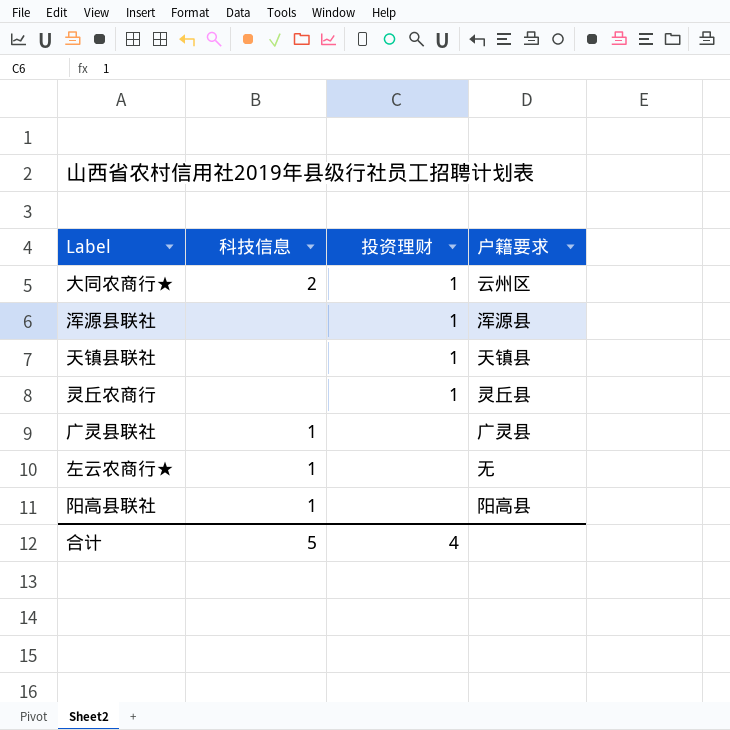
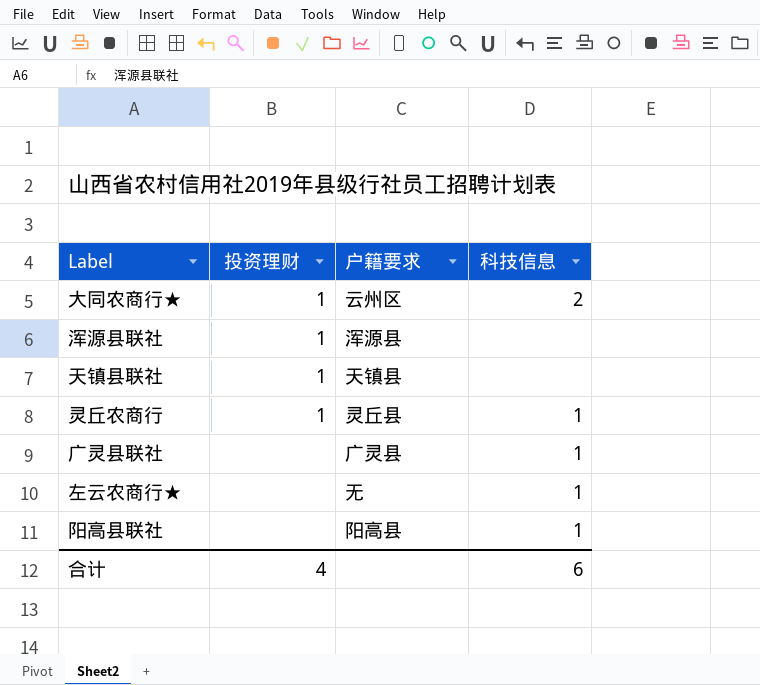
column 科技信息 | position: 2 -> 4
灵丘农商行 | 科技信息: none -> 1
合计 | 科技信息: 5 -> 6

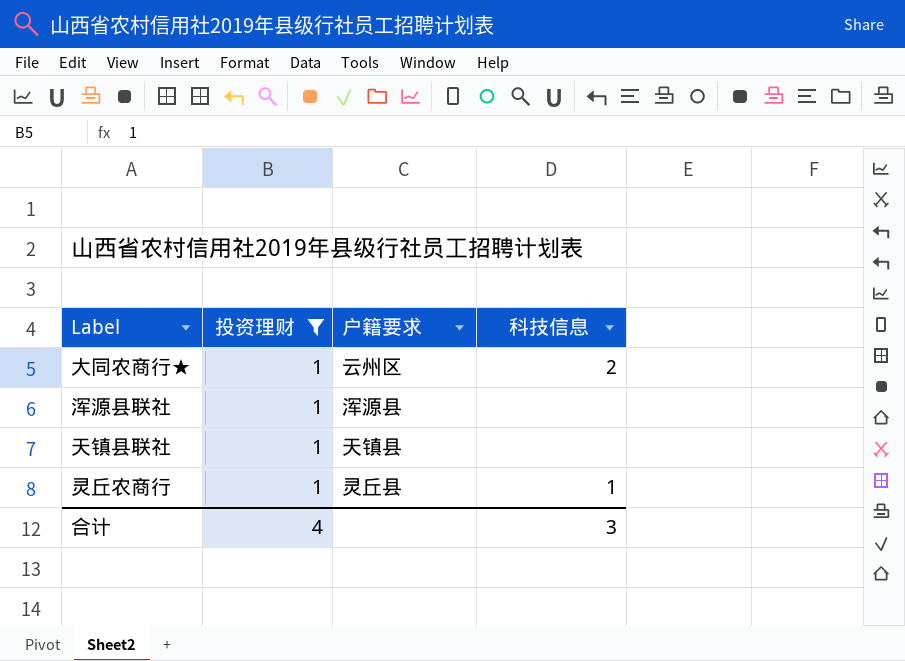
filter: none -> 投资理财 = 1
合计 | 科技信息: 6 -> 3

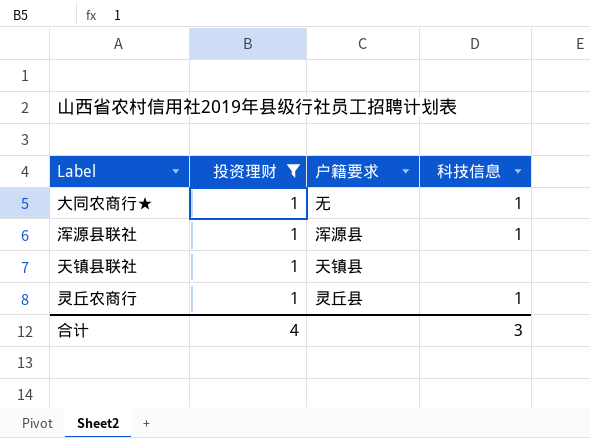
大同农商行★ | 户籍要求: 云州区 -> 无
大同农商行★ | 科技信息: 2 -> 1
浑源县联社 | 科技信息: none -> 1

